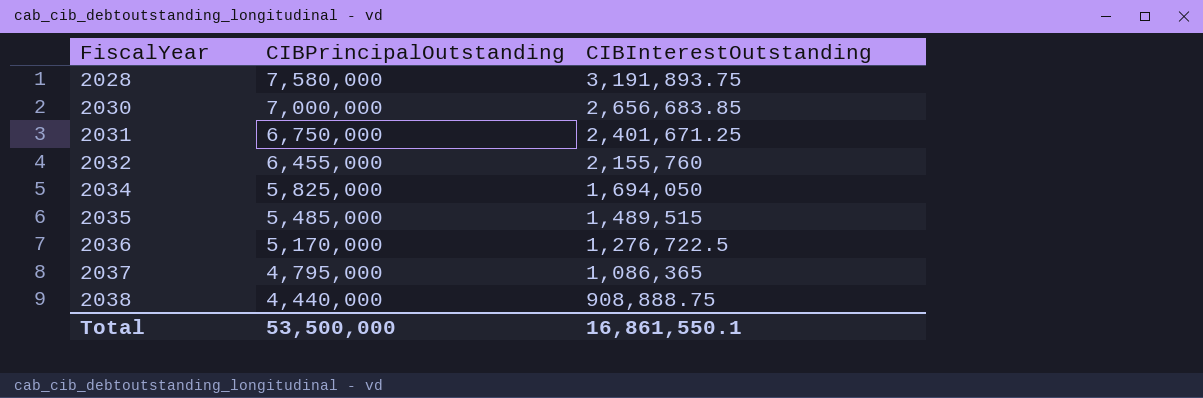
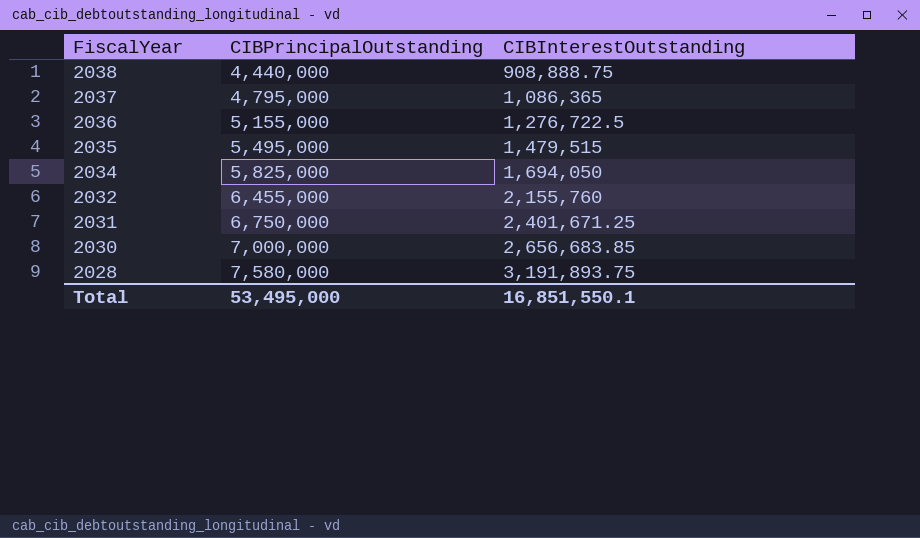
row order: FiscalYear ascending -> FiscalYear descending
2036 | CIBPrincipalOutstanding: 5,170,000 -> 5,155,000
2035 | CIBPrincipalOutstanding: 5,485,000 -> 5,495,000
2035 | CIBInterestOutstanding: 1,489,515 -> 1,479,515
Total | CIBPrincipalOutstanding: 53,500,000 -> 53,495,000
Total | CIBInterestOutstanding: 16,861,550.1 -> 16,851,550.1

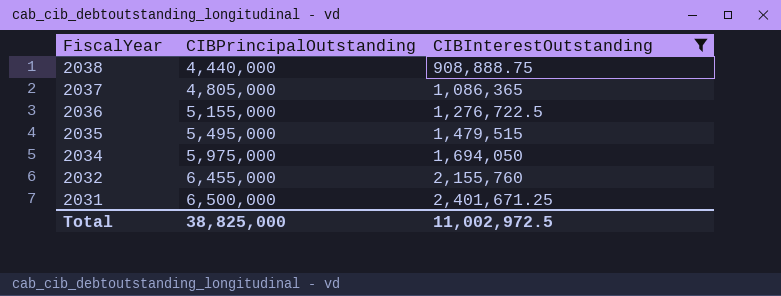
filter: none -> CIBInterestOutstanding <= 2,401,671.25
2037 | CIBPrincipalOutstanding: 4,795,000 -> 4,805,000
2034 | CIBPrincipalOutstanding: 5,825,000 -> 5,975,000
2031 | CIBPrincipalOutstanding: 6,750,000 -> 6,500,000
Total | CIBPrincipalOutstanding: 53,495,000 -> 38,825,000
Total | CIBInterestOutstanding: 16,851,550.1 -> 11,002,972.5

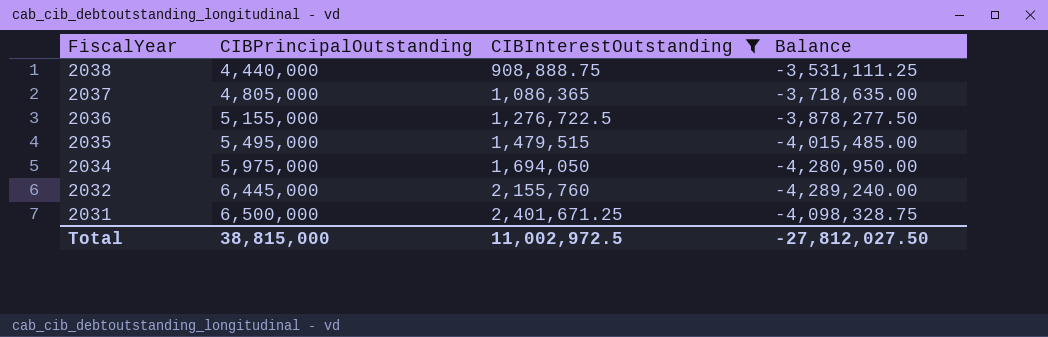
column Balance | formula: none -> [CIBInterestOutstanding] - [CIBPrincipalOutstanding]
2032 | CIBPrincipalOutstanding: 6,455,000 -> 6,445,000
Total | CIBPrincipalOutstanding: 38,825,000 -> 38,815,000

